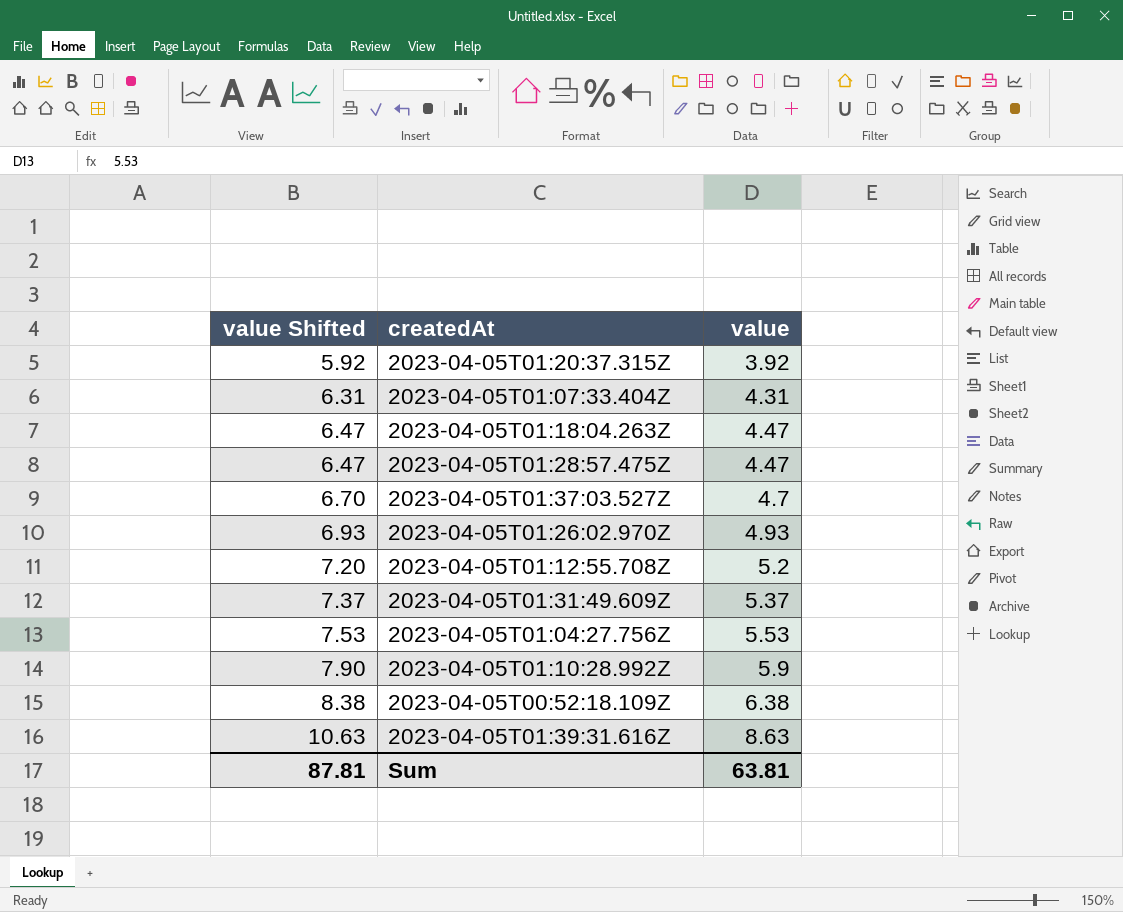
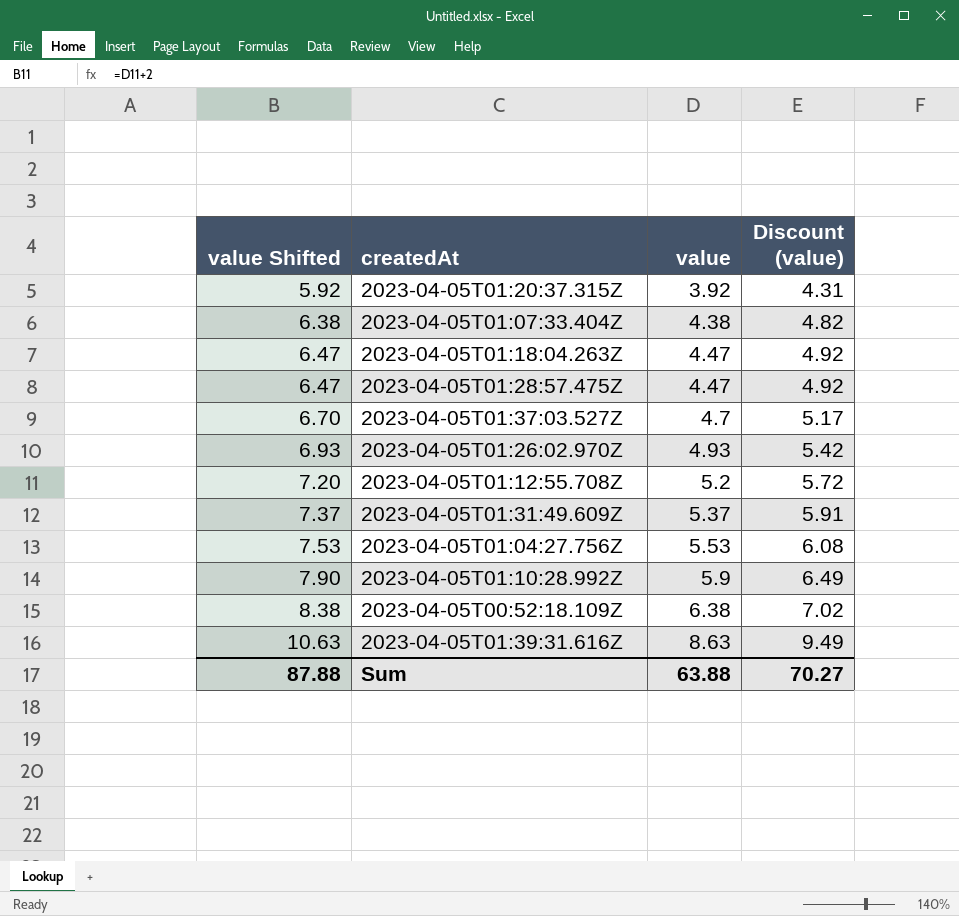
column Discount (value) | formula: none -> [value] * 1.1
2023-04-05T01:07:33.404Z | value Shifted: 6.31 -> 6.38
2023-04-05T01:07:33.404Z | value: 4.31 -> 4.38
Sum | value Shifted: 87.81 -> 87.88
Sum | value: 63.81 -> 63.88

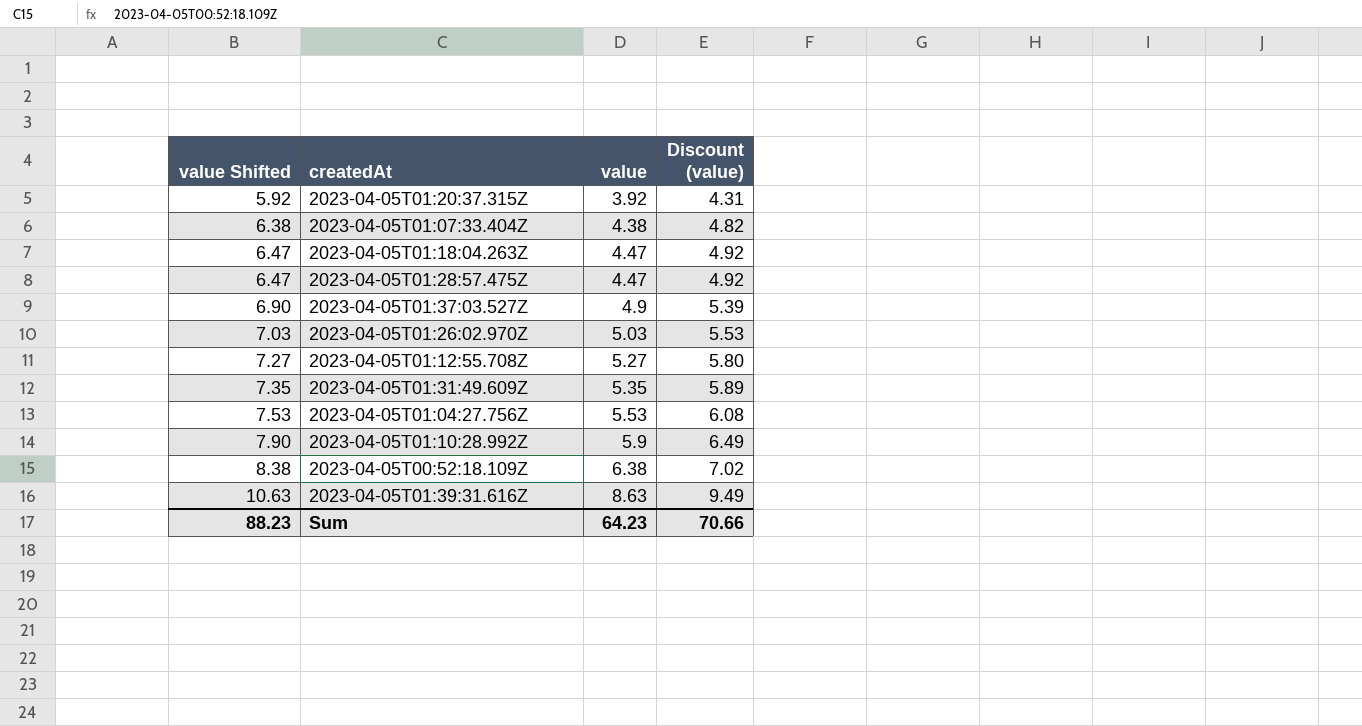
2023-04-05T01:37:03.527Z | value Shifted: 6.70 -> 6.90
2023-04-05T01:37:03.527Z | value: 4.7 -> 4.9
2023-04-05T01:37:03.527Z | Discount (value): 5.17 -> 5.39
2023-04-05T01:26:02.970Z | value Shifted: 6.93 -> 7.03
2023-04-05T01:26:02.970Z | value: 4.93 -> 5.03
2023-04-05T01:26:02.970Z | Discount (value): 5.42 -> 5.53
2023-04-05T01:12:55.708Z | value Shifted: 7.20 -> 7.27
2023-04-05T01:12:55.708Z | value: 5.2 -> 5.27
2023-04-05T01:12:55.708Z | Discount (value): 5.72 -> 5.80
2023-04-05T01:31:49.609Z | value Shifted: 7.37 -> 7.35
2023-04-05T01:31:49.609Z | value: 5.37 -> 5.35
2023-04-05T01:31:49.609Z | Discount (value): 5.91 -> 5.89
Sum | value Shifted: 87.88 -> 88.23
Sum | value: 63.88 -> 64.23
Sum | Discount (value): 70.27 -> 70.66

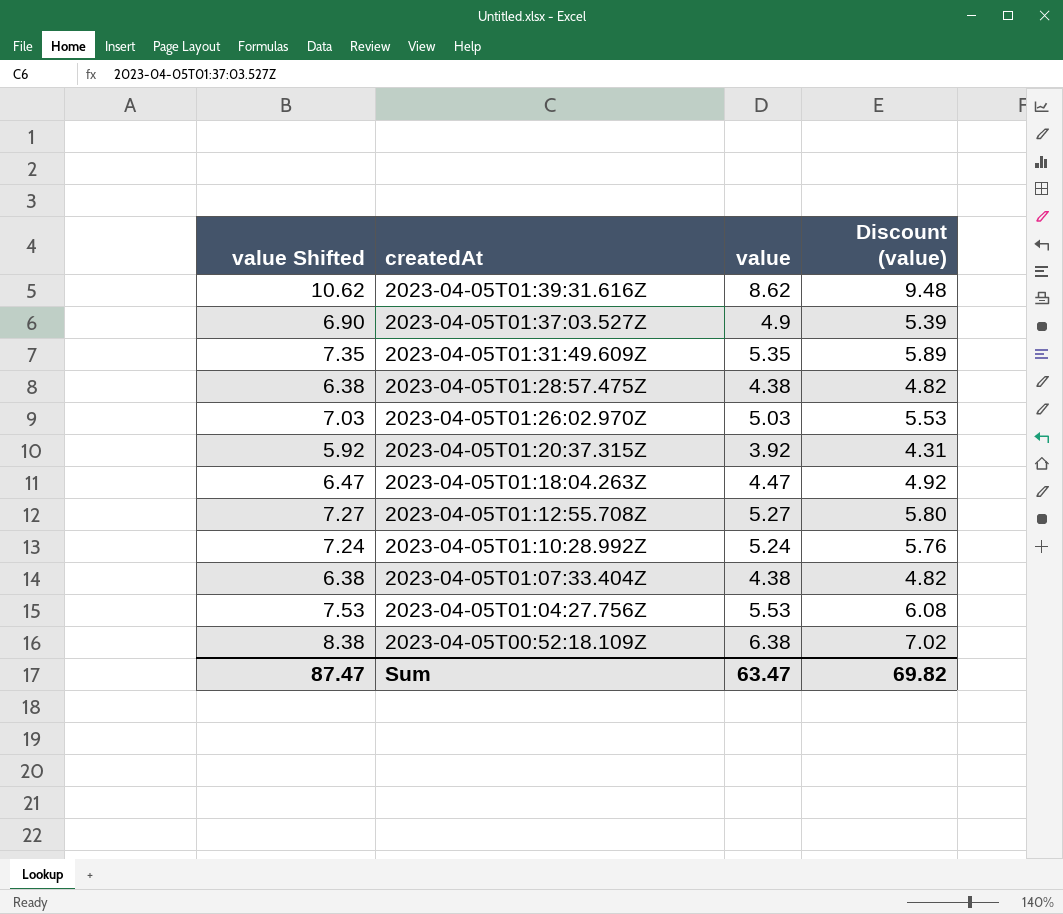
row order: value Shifted ascending -> createdAt descending
2023-04-05T01:39:31.616Z | value Shifted: 10.63 -> 10.62
2023-04-05T01:39:31.616Z | value: 8.63 -> 8.62
2023-04-05T01:39:31.616Z | Discount (value): 9.49 -> 9.48
2023-04-05T01:28:57.475Z | value Shifted: 6.47 -> 6.38
2023-04-05T01:28:57.475Z | value: 4.47 -> 4.38
2023-04-05T01:28:57.475Z | Discount (value): 4.92 -> 4.82
2023-04-05T01:10:28.992Z | value Shifted: 7.90 -> 7.24
2023-04-05T01:10:28.992Z | value: 5.9 -> 5.24
2023-04-05T01:10:28.992Z | Discount (value): 6.49 -> 5.76
Sum | value Shifted: 88.23 -> 87.47
Sum | value: 64.23 -> 63.47
Sum | Discount (value): 70.66 -> 69.82

